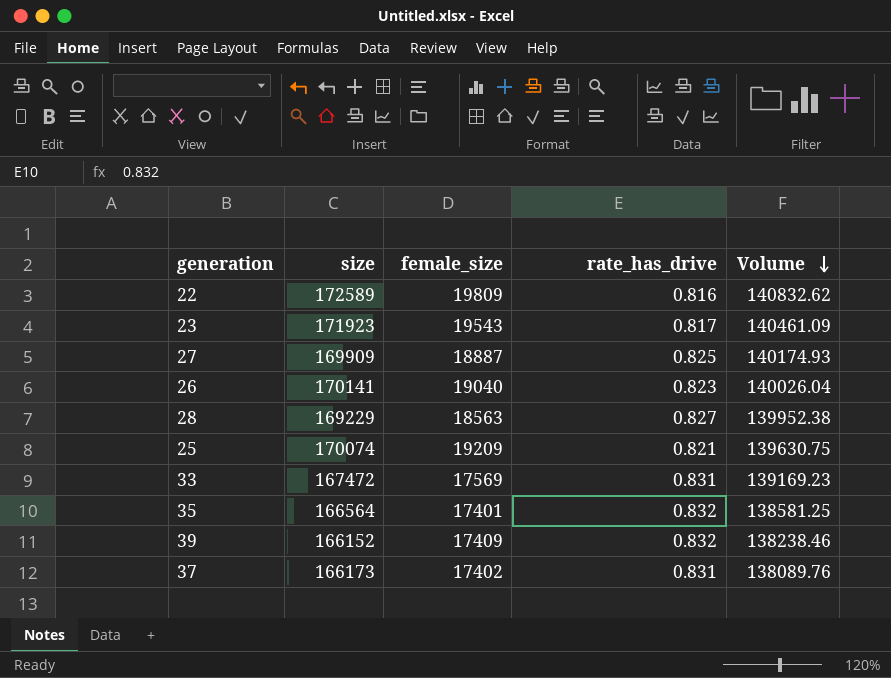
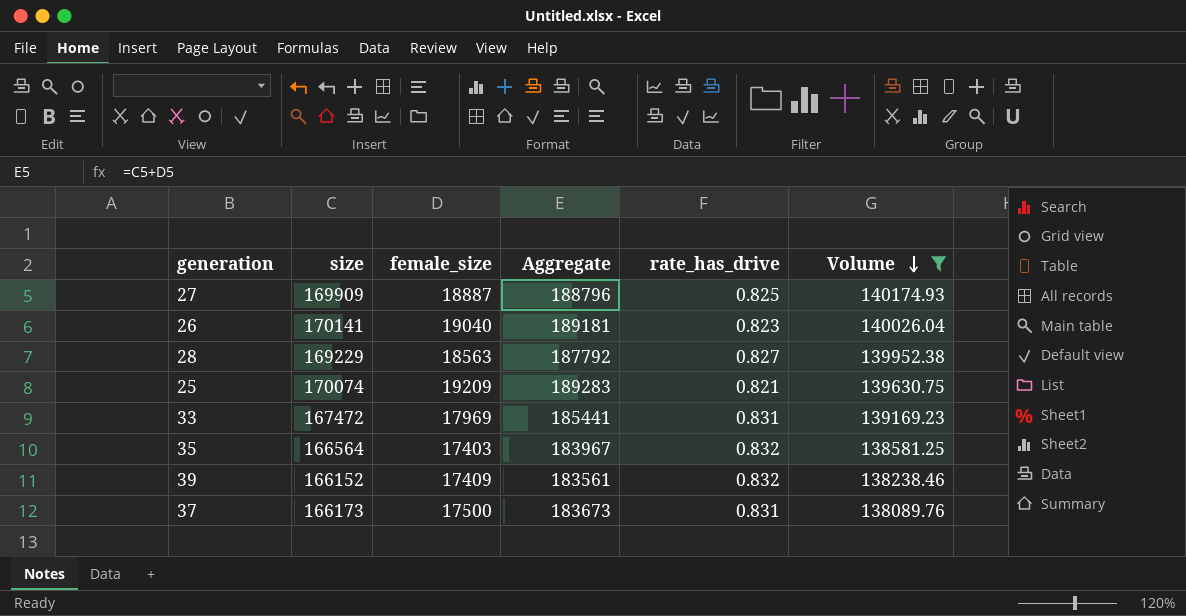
filter: none -> Volume <= 140174.93
column Aggregate | formula: none -> [size] + [female_size]
33 | female_size: 17569 -> 17969
35 | female_size: 17401 -> 17403
37 | female_size: 17402 -> 17500

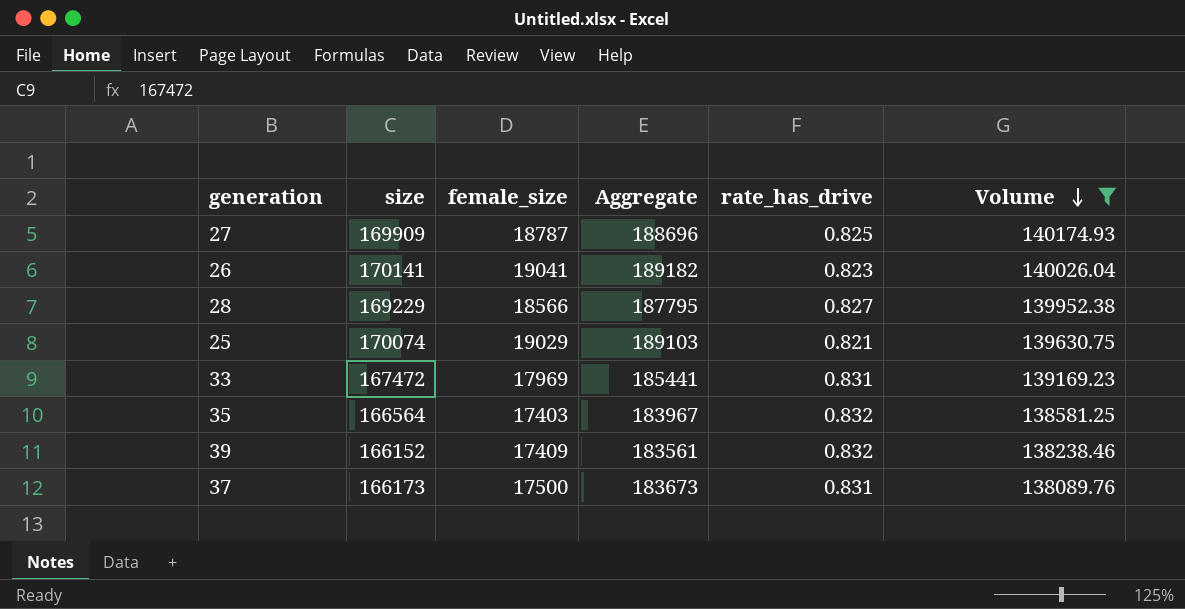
27 | female_size: 18887 -> 18787
27 | Aggregate: 188796 -> 188696
26 | female_size: 19040 -> 19041
26 | Aggregate: 189181 -> 189182
28 | female_size: 18563 -> 18566
28 | Aggregate: 187792 -> 187795
25 | female_size: 19209 -> 19029
25 | Aggregate: 189283 -> 189103

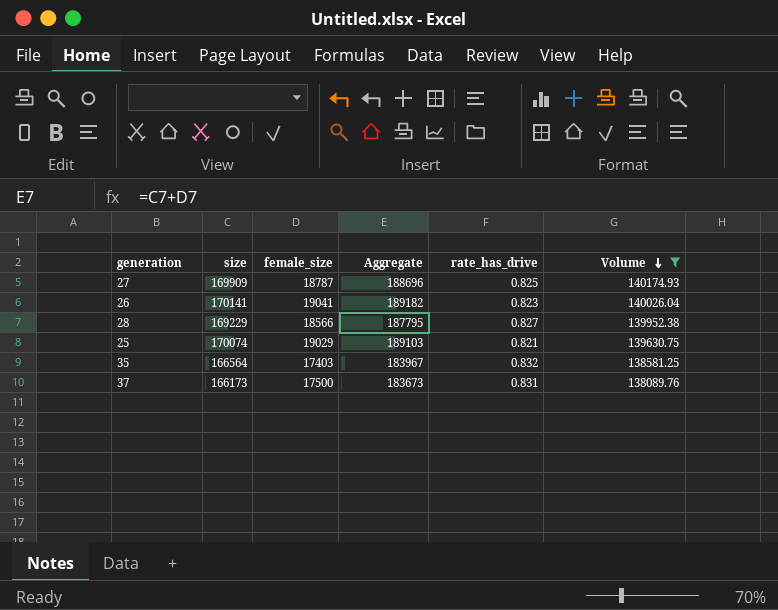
row 33: 167472 | 17969 | 185441 | 0.831 | 139169.23 -> none
row 39: 166152 | 17409 | 183561 | 0.832 | 138238.46 -> none

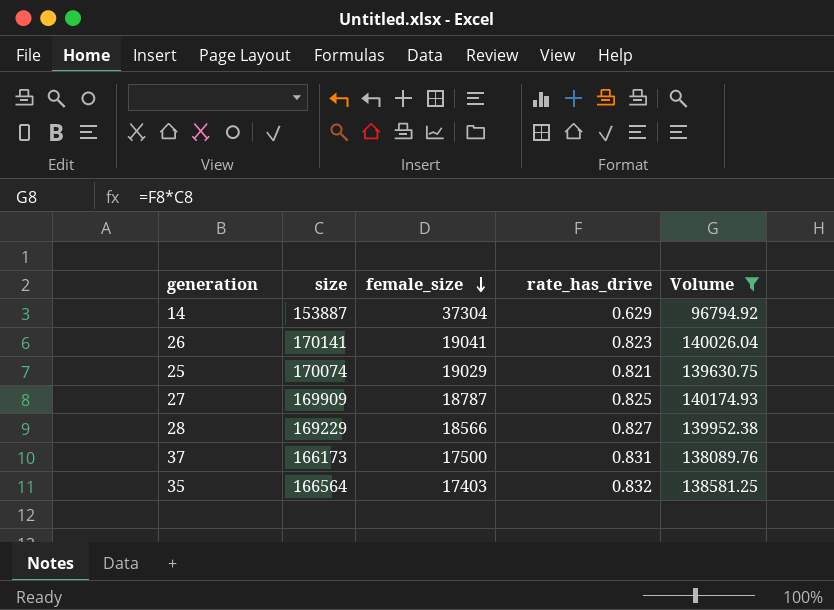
row order: Volume descending -> female_size descending
column Aggregate | formula: [size] + [female_size] -> none
row 14: none -> 153887 | 37304 | 0.629 | 96794.92

